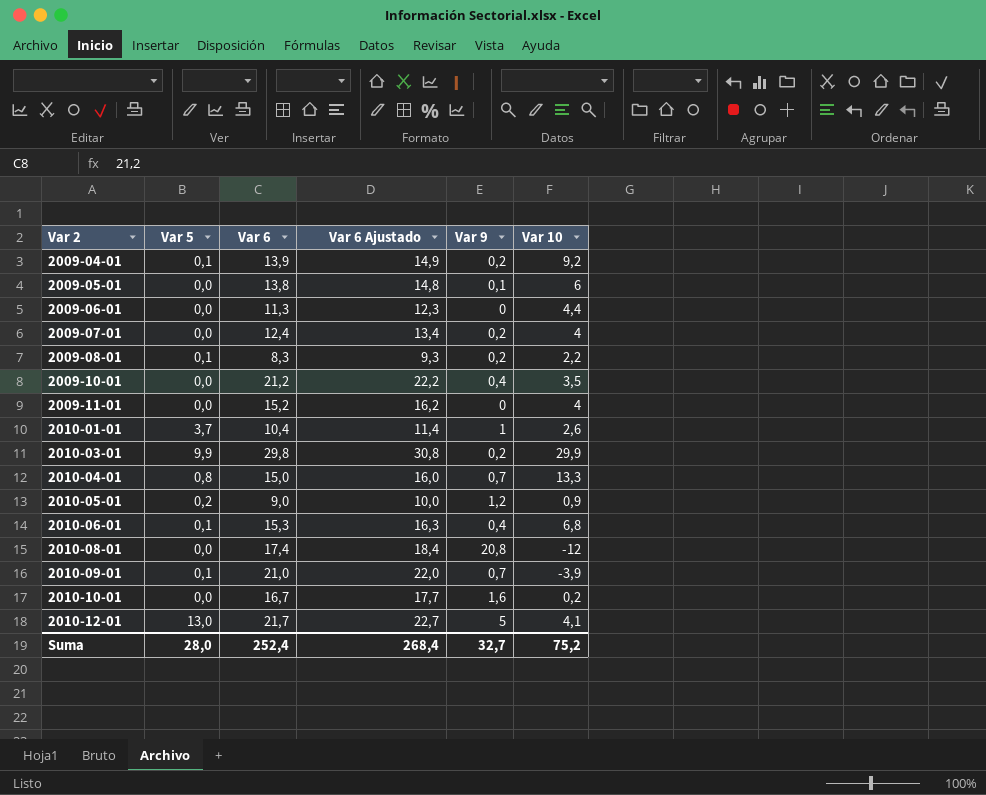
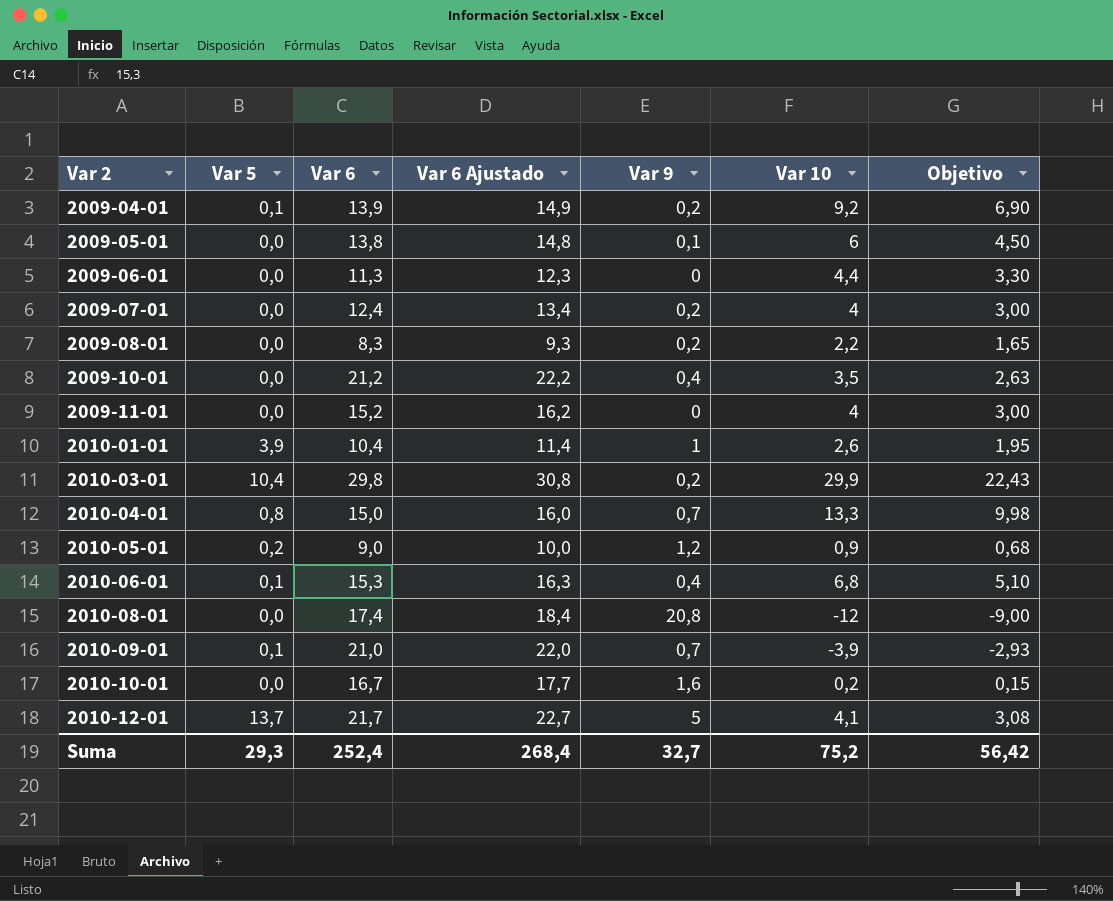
column Objetivo | formula: none -> [Var 10] * 0,75
2009-08-01 | Var 5: 0,1 -> 0,0
2010-01-01 | Var 5: 3,7 -> 3,9
2010-03-01 | Var 5: 9,9 -> 10,4
2010-12-01 | Var 5: 13,0 -> 13,7
Suma | Var 5: 28,0 -> 29,3

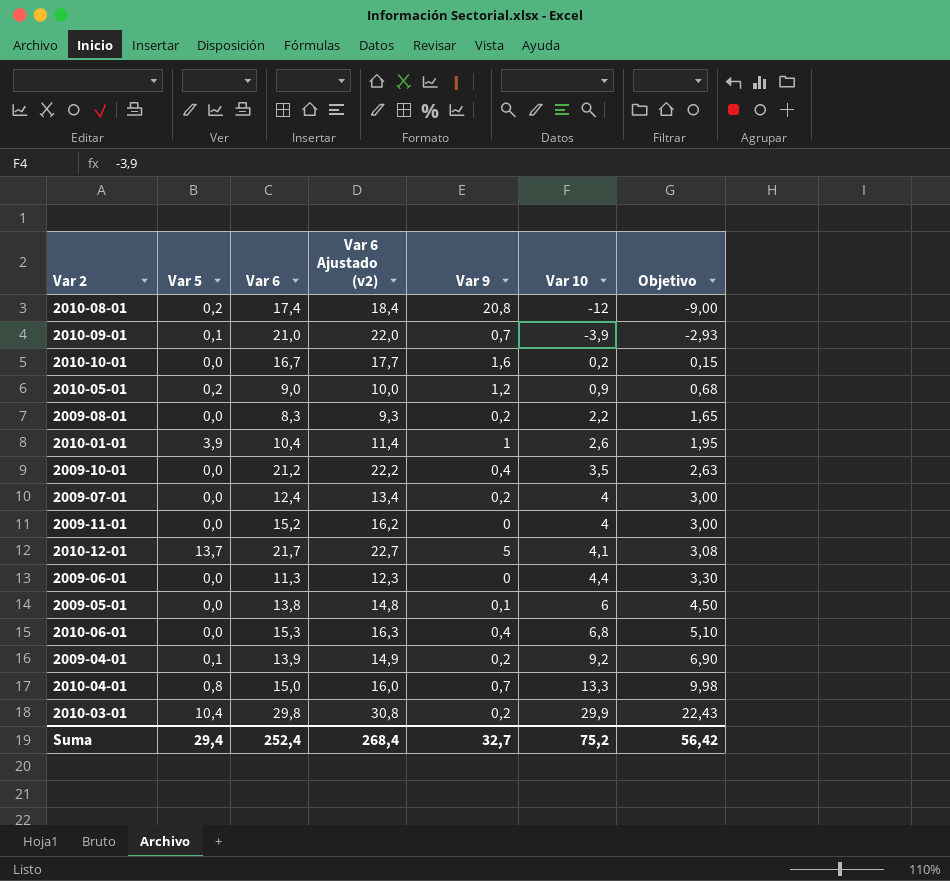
row order: Var 2 ascending -> Var 10 ascending
column name: Var 6 Ajustado -> Var 6 Ajustado (v2)
2010-08-01 | Var 5: 0,0 -> 0,2
2010-06-01 | Var 5: 0,1 -> 0,0
Suma | Var 5: 29,3 -> 29,4

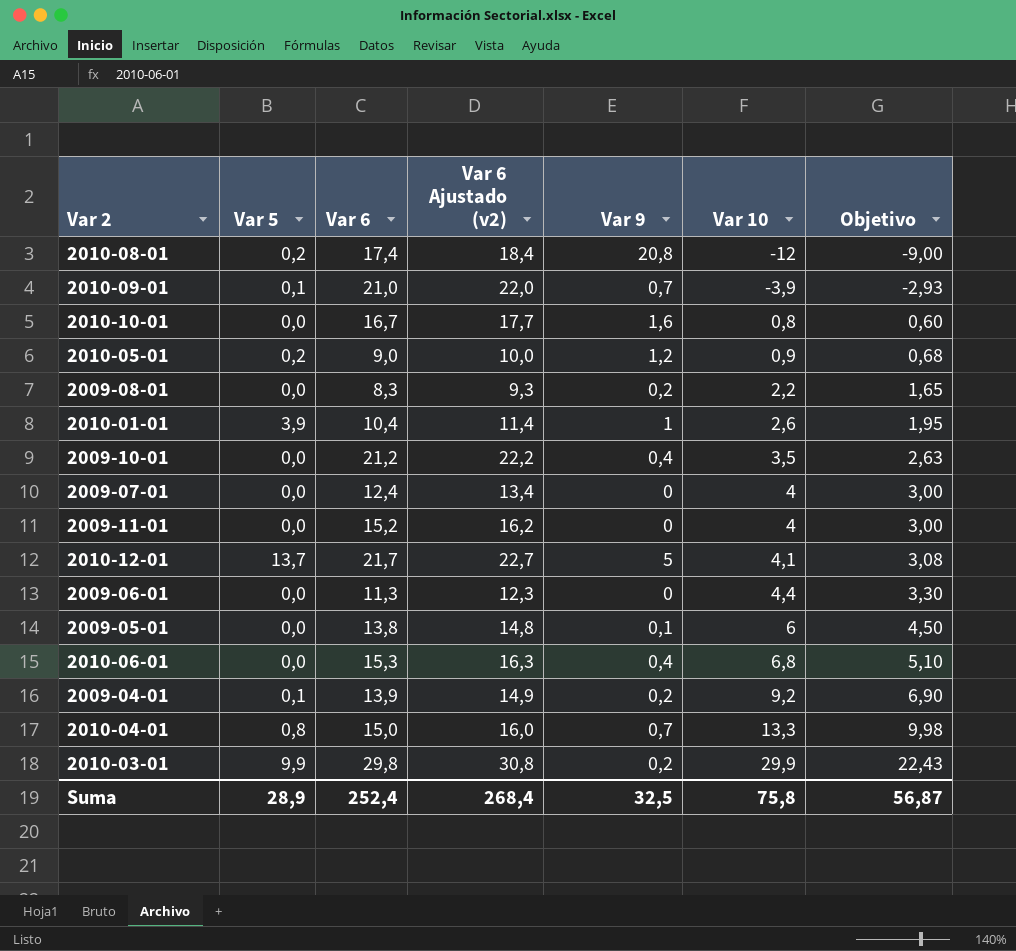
2010-10-01 | Var 10: 0,2 -> 0,8
2010-10-01 | Objetivo: 0,15 -> 0,60
2009-07-01 | Var 9: 0,2 -> 0
2010-03-01 | Var 5: 10,4 -> 9,9
Suma | Var 5: 29,4 -> 28,9
Suma | Var 9: 32,7 -> 32,5
Suma | Var 10: 75,2 -> 75,8
Suma | Objetivo: 56,42 -> 56,87

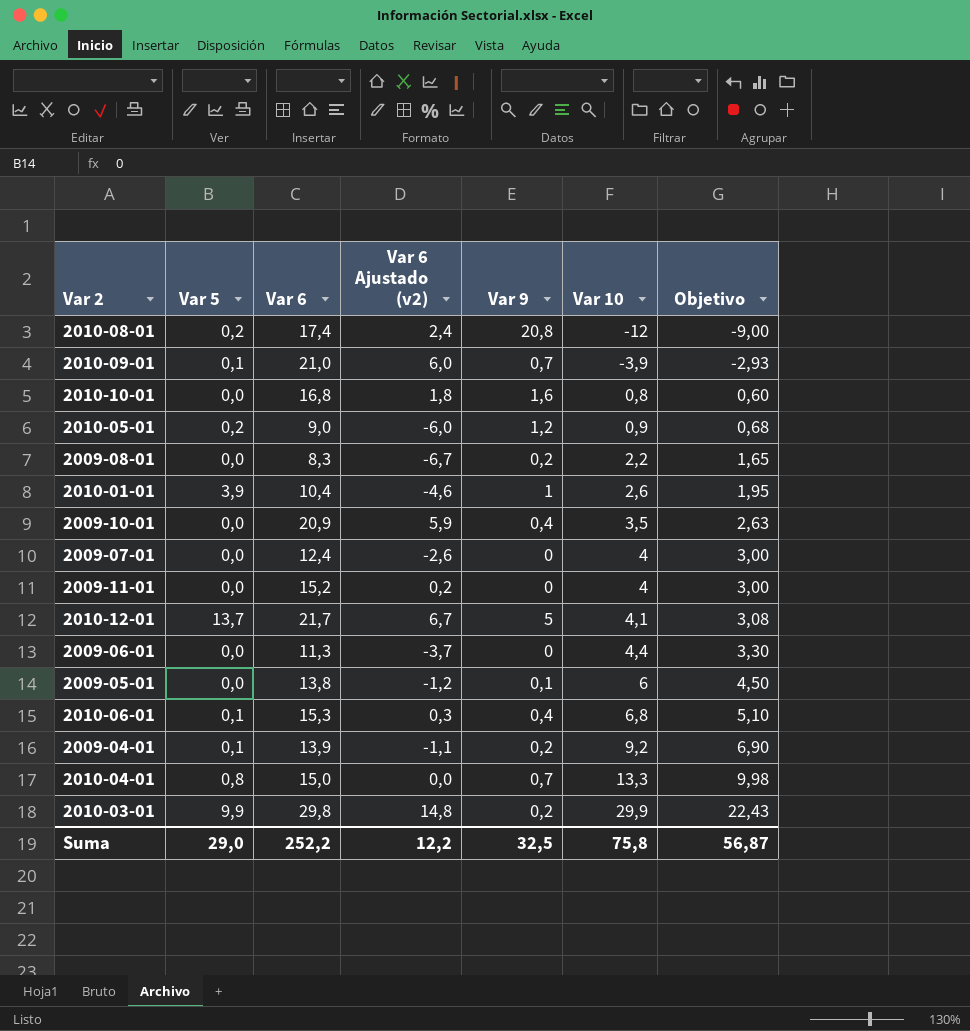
column Var 6 Ajustado (v2) | formula: [Var 6] + 1 -> [Var 6] - 15
2010-10-01 | Var 6: 16,7 -> 16,8
2009-10-01 | Var 6: 21,2 -> 20,9
2010-06-01 | Var 5: 0,0 -> 0,1
Suma | Var 5: 28,9 -> 29,0
Suma | Var 6: 252,4 -> 252,2
Suma | Var 6 Ajustado (v2): 268,4 -> 12,2

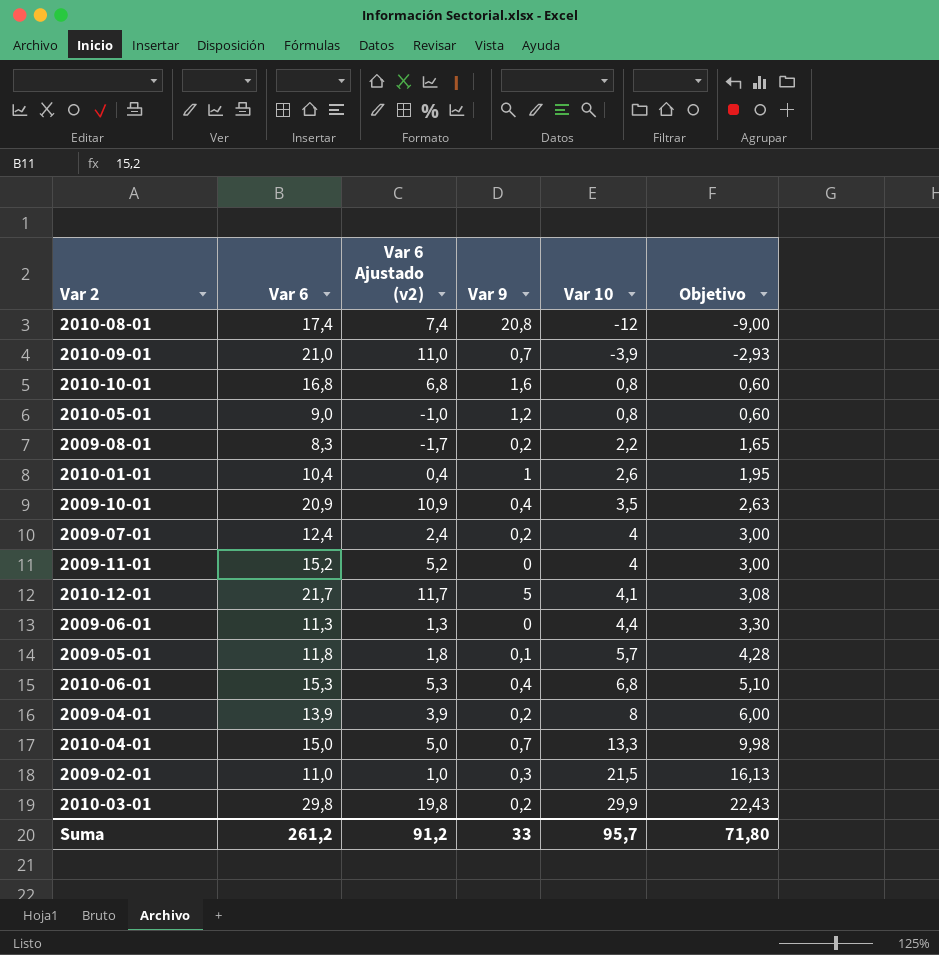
column Var 5 | position: 2 -> none
column Var 6 Ajustado (v2) | formula: [Var 6] - 15 -> [Var 6] - 10
2010-05-01 | Var 10: 0,9 -> 0,8
2010-05-01 | Objetivo: 0,68 -> 0,60
2009-07-01 | Var 9: 0 -> 0,2
2009-05-01 | Var 6: 13,8 -> 11,8
2009-05-01 | Var 10: 6 -> 5,7
2009-05-01 | Objetivo: 4,50 -> 4,28
2009-04-01 | Var 10: 9,2 -> 8
2009-04-01 | Objetivo: 6,90 -> 6,00
row 2009-02-01: none -> 11,0 | 1,0 | 0,3 | 21,5 | 16,13
Suma | Var 6: 252,2 -> 261,2
Suma | Var 6 Ajustado (v2): 12,2 -> 91,2
Suma | Var 9: 32,5 -> 33
Suma | Var 10: 75,8 -> 95,7
Suma | Objetivo: 56,87 -> 71,80

